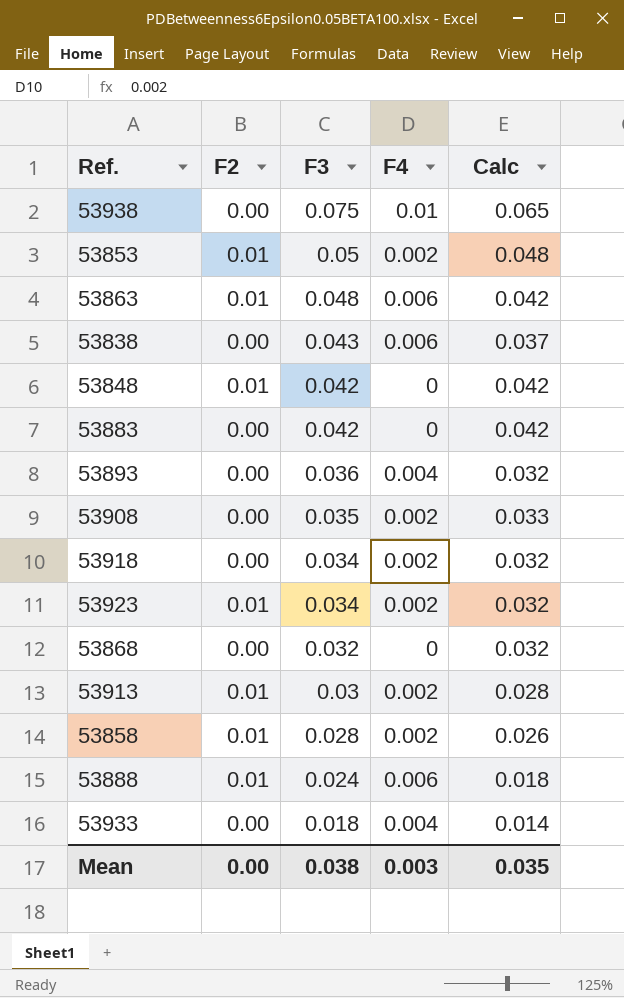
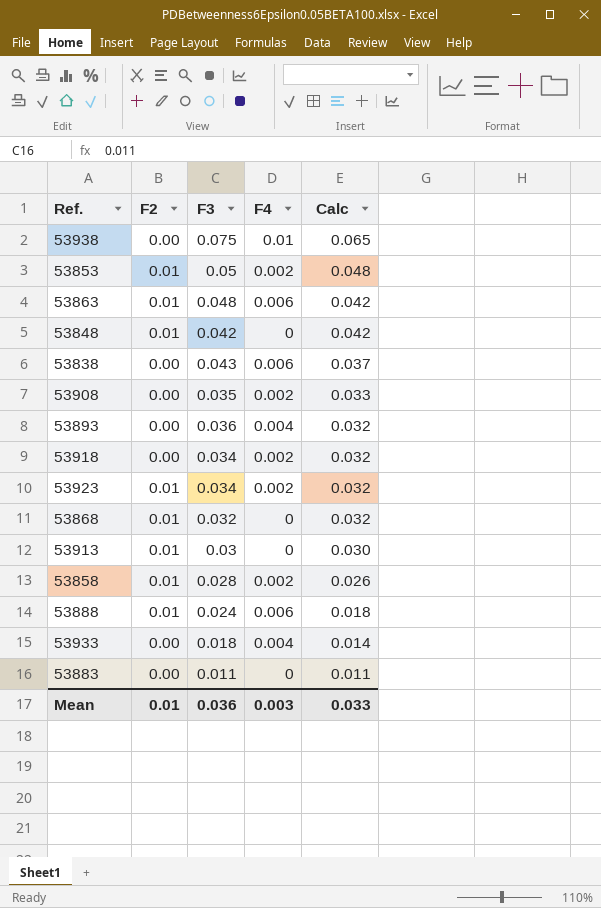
row order: F3 descending -> Calc descending
53868 | F2: 0.00 -> 0.01
53913 | F4: 0.002 -> 0
53913 | Calc: 0.028 -> 0.030
53883 | F3: 0.042 -> 0.011
53883 | Calc: 0.042 -> 0.011
Mean | F2: 0.00 -> 0.01
Mean | F3: 0.038 -> 0.036
Mean | Calc: 0.035 -> 0.033

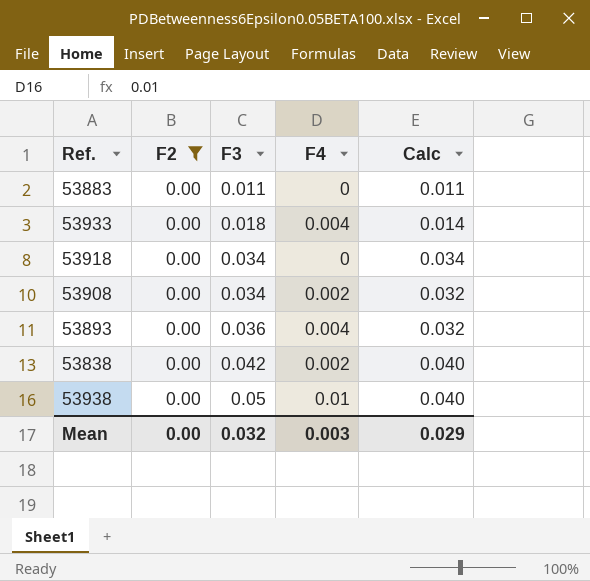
filter: none -> F2 = 0.00
row order: Calc descending -> F3 ascending
53918 | F4: 0.002 -> 0
53918 | Calc: 0.032 -> 0.034
53908 | F3: 0.035 -> 0.034
53908 | Calc: 0.033 -> 0.032
53838 | F3: 0.043 -> 0.042
53838 | F4: 0.006 -> 0.002
53838 | Calc: 0.037 -> 0.040
53938 | F3: 0.075 -> 0.05
53938 | Calc: 0.065 -> 0.040
Mean | F2: 0.01 -> 0.00
Mean | F3: 0.036 -> 0.032
Mean | Calc: 0.033 -> 0.029

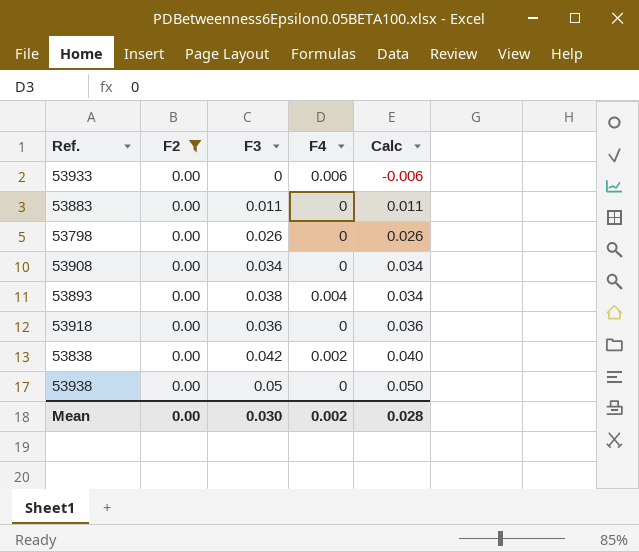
row order: F3 ascending -> Calc ascending
53933 | F3: 0.018 -> 0
53933 | F4: 0.004 -> 0.006
53933 | Calc: 0.014 -> -0.006
row 53798: none -> 0.00 | 0.026 | 0 | 0.026
53908 | F4: 0.002 -> 0
53908 | Calc: 0.032 -> 0.034
53893 | F3: 0.036 -> 0.038
53893 | Calc: 0.032 -> 0.034
53918 | F3: 0.034 -> 0.036
53918 | Calc: 0.034 -> 0.036
53938 | F4: 0.01 -> 0
53938 | Calc: 0.040 -> 0.050
Mean | F3: 0.032 -> 0.030
Mean | F4: 0.003 -> 0.002
Mean | Calc: 0.029 -> 0.028

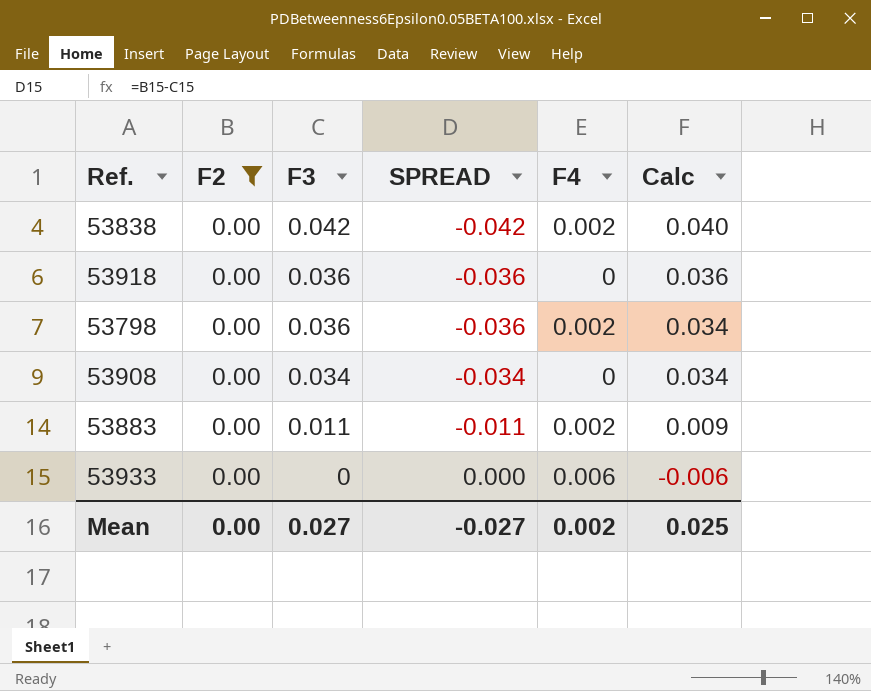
row order: Calc ascending -> F3 descending
column SPREAD | formula: none -> [F2] - [F3]
row 53893: 0.00 | 0.038 | 0.004 | 0.034 -> none
row 53938: 0.00 | 0.05 | 0 | 0.050 -> none
53798 | F3: 0.026 -> 0.036
53798 | F4: 0 -> 0.002
53798 | Calc: 0.026 -> 0.034
53883 | F4: 0 -> 0.002
53883 | Calc: 0.011 -> 0.009
Mean | F3: 0.030 -> 0.027
Mean | Calc: 0.028 -> 0.025

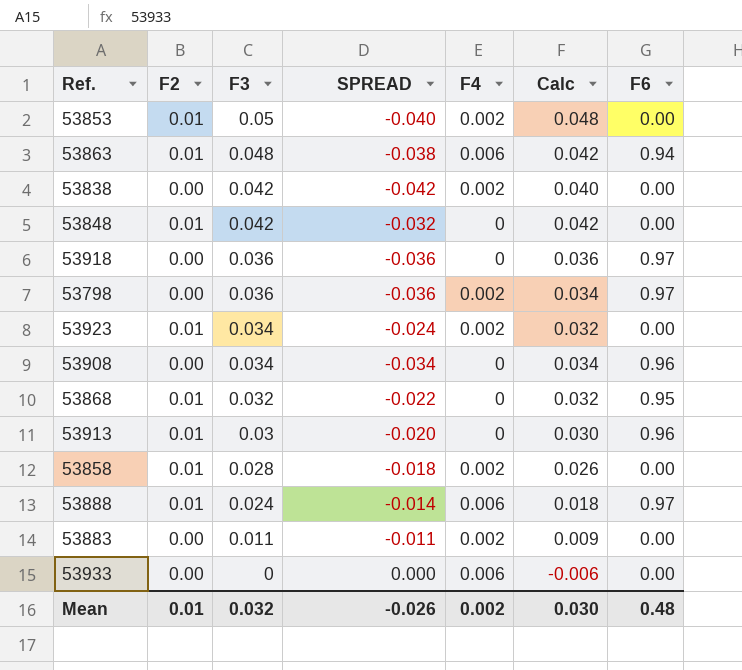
filter: F2 = 0.00 -> none
column F6 | position: none -> 7
Mean | F2: 0.00 -> 0.01
Mean | F3: 0.027 -> 0.032
Mean | SPREAD: -0.027 -> -0.026
Mean | Calc: 0.025 -> 0.030

